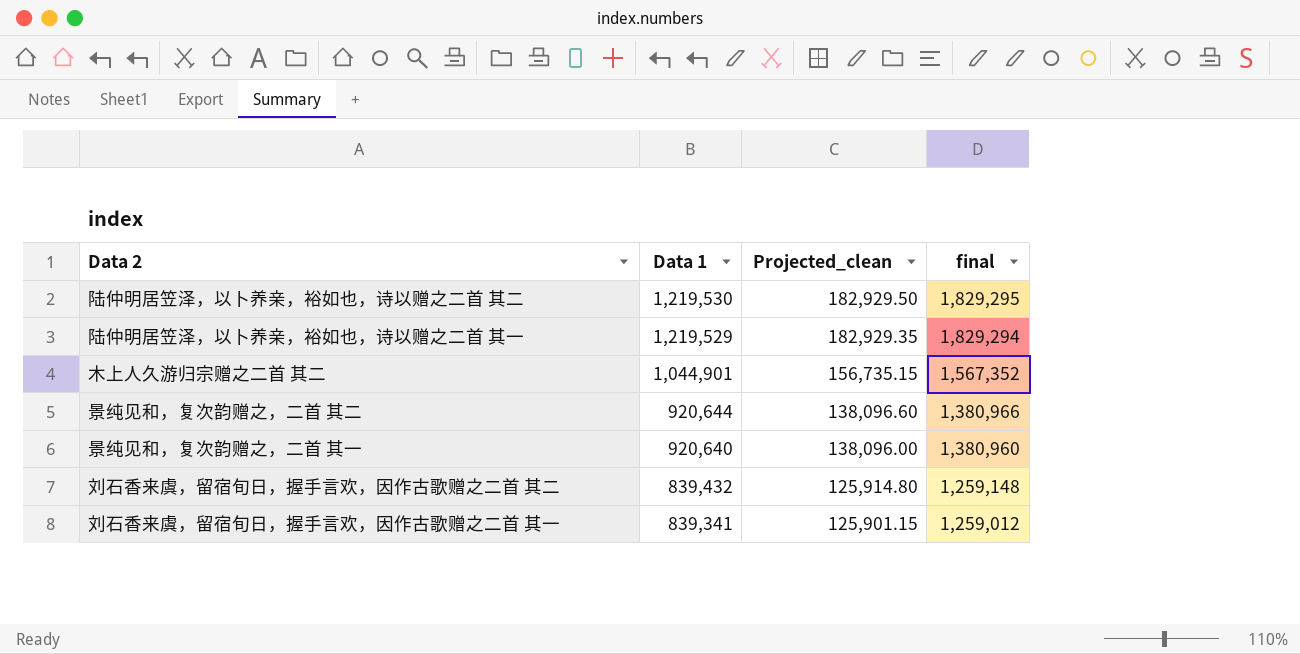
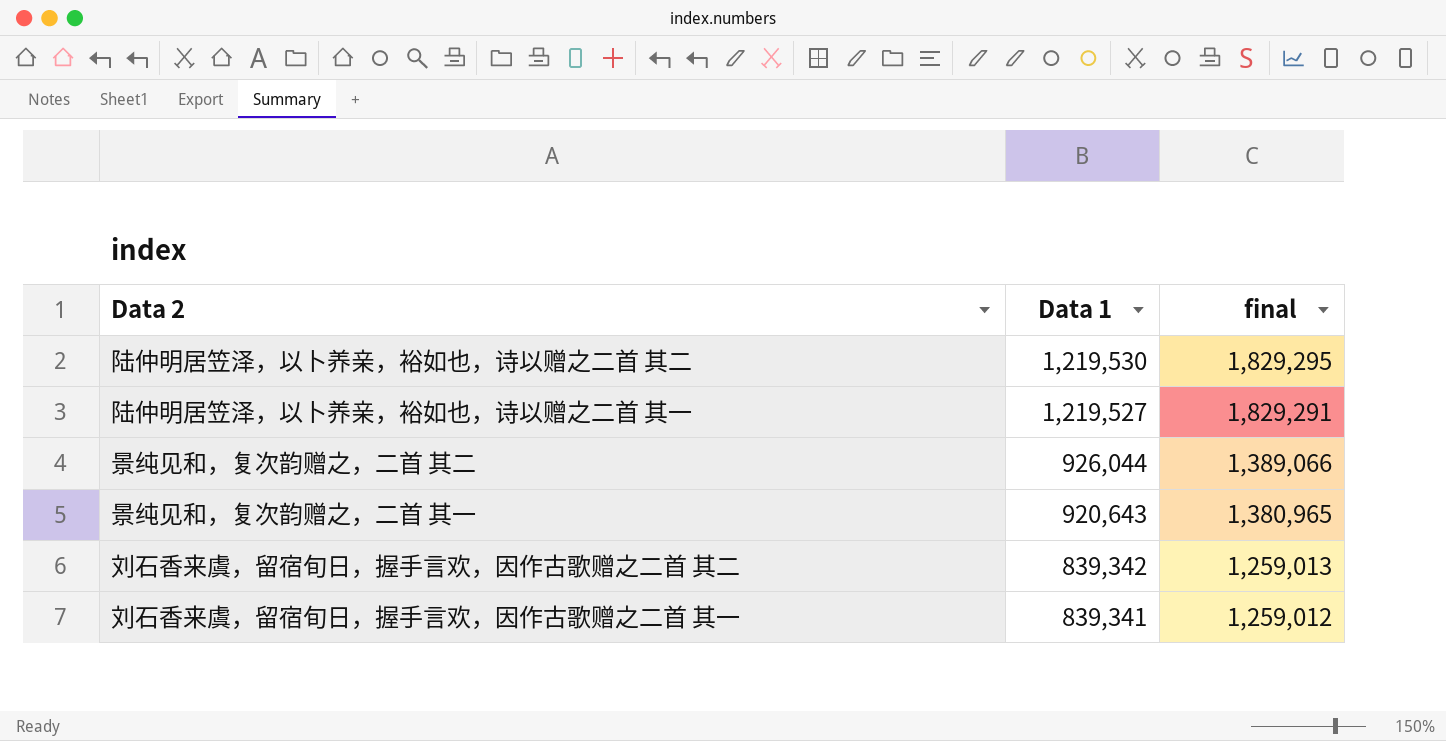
column Projected_clean | formula: [Data 1] * 0.15 -> none
row 木上人久游归宗赠之二首 其二: 1,044,901 | 156,735.15 | 1,567,352 -> none
陆仲明居笠泽，以卜养亲，裕如也，诗以赠之二首 其一 | Data 1: 1,219,529 -> 1,219,527
陆仲明居笠泽，以卜养亲，裕如也，诗以赠之二首 其一 | final: 1,829,294 -> 1,829,291
景纯见和，复次韵赠之，二首 其二 | Data 1: 920,644 -> 926,044
景纯见和，复次韵赠之，二首 其二 | final: 1,380,966 -> 1,389,066
景纯见和，复次韵赠之，二首 其一 | Data 1: 920,640 -> 920,643
景纯见和，复次韵赠之，二首 其一 | final: 1,380,960 -> 1,380,965
刘石香来虞，留宿旬日，握手言欢，因作古歌赠之二首 其二 | Data 1: 839,432 -> 839,342
刘石香来虞，留宿旬日，握手言欢，因作古歌赠之二首 其二 | final: 1,259,148 -> 1,259,013

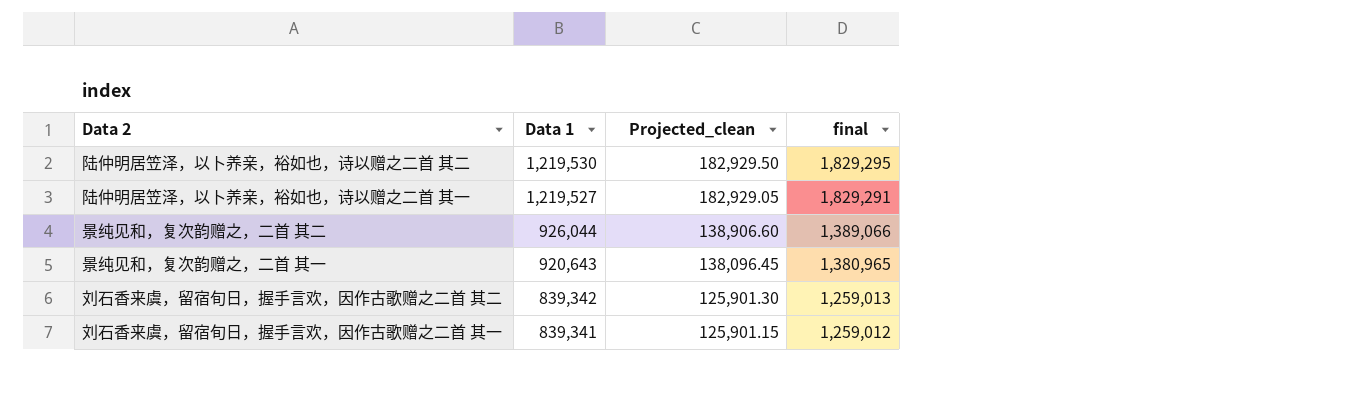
column Projected_clean | formula: none -> [Data 1] * 0.15

